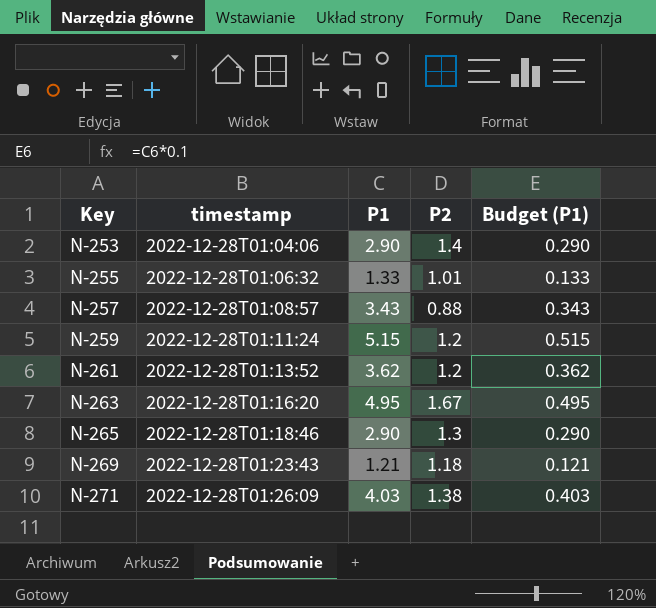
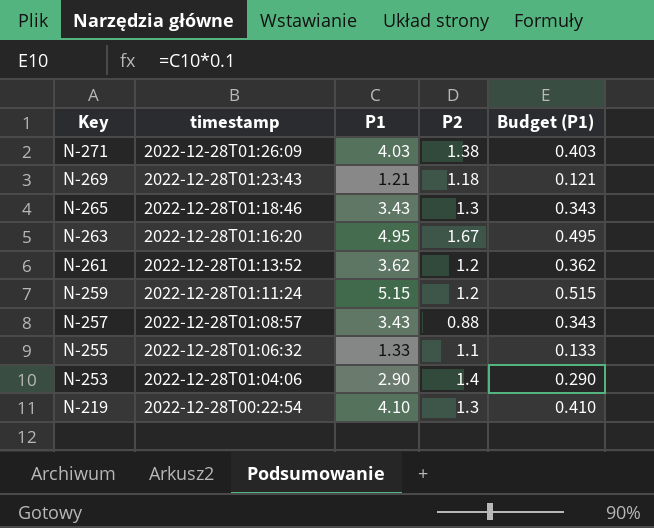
row order: Key ascending -> Key descending
N-265 | P1: 2.90 -> 3.43
N-265 | Budget (P1): 0.290 -> 0.343
N-255 | P2: 1.01 -> 1.1
row N-219: none -> 2022-12-28T00:22:54 | 4.10 | 1.3 | 0.410

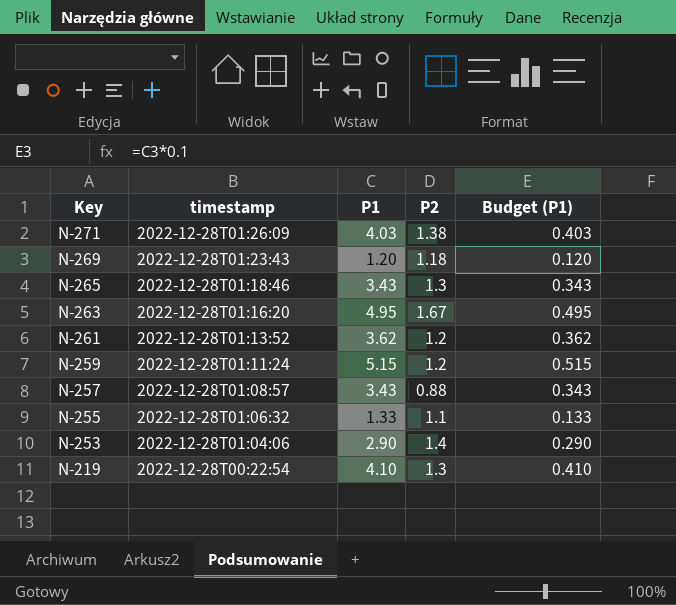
N-269 | P1: 1.21 -> 1.20
N-269 | Budget (P1): 0.121 -> 0.120

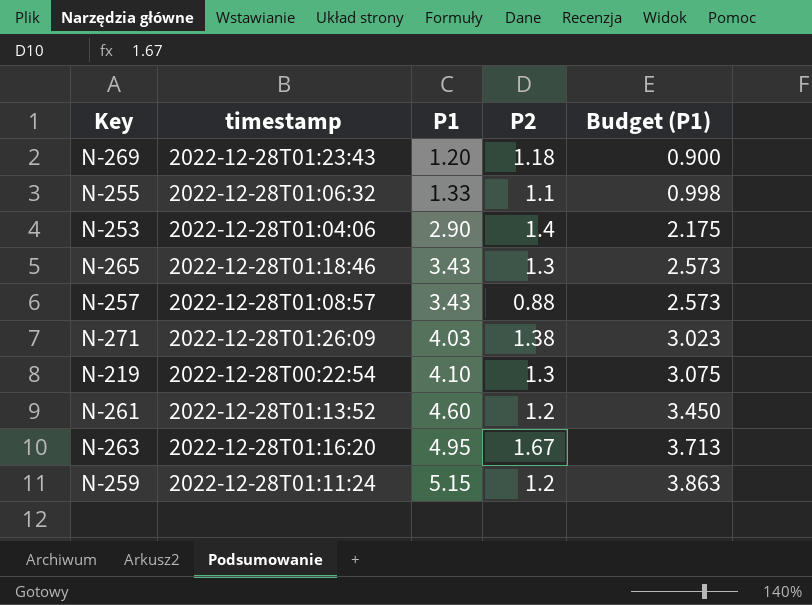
row order: Key descending -> P1 ascending
column Budget (P1) | formula: [P1] * 0.1 -> [P1] * 0.75
N-261 | P1: 3.62 -> 4.60

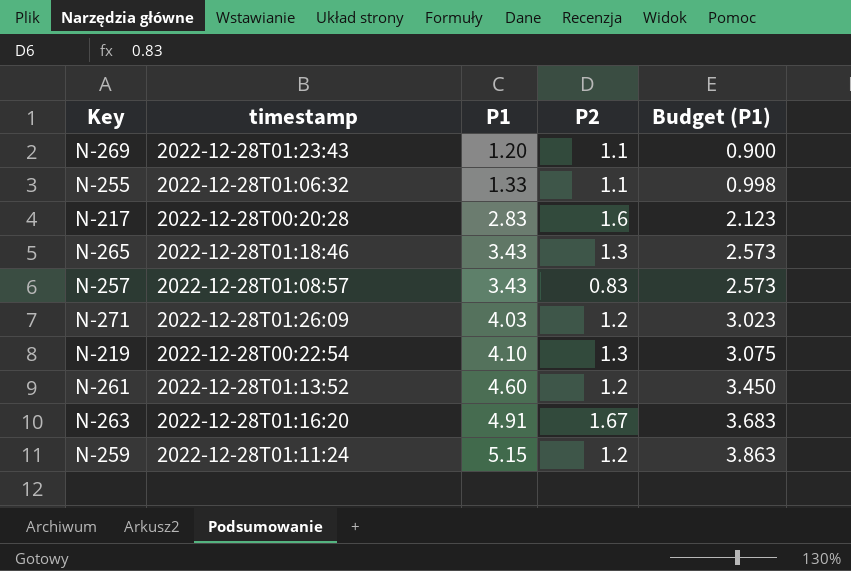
row N-253: 2022-12-28T01:04:06 | 2.90 | 1.4 | 2.175 -> none
N-269 | P2: 1.18 -> 1.1
row N-217: none -> 2022-12-28T00:20:28 | 2.83 | 1.6 | 2.123
N-257 | P2: 0.88 -> 0.83
N-271 | P2: 1.38 -> 1.2
N-263 | P1: 4.95 -> 4.91
N-263 | Budget (P1): 3.713 -> 3.683

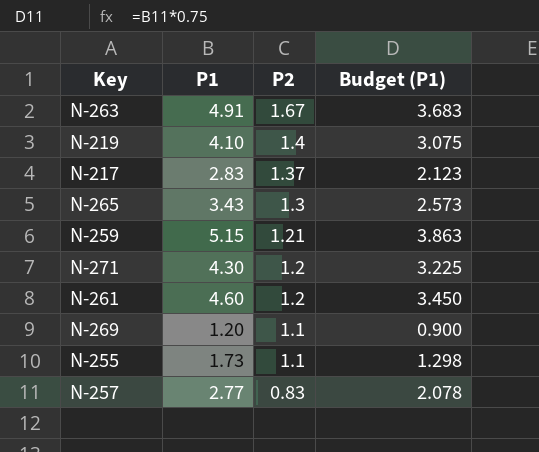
row order: P1 ascending -> P2 descending
column timestamp | position: 2 -> none
N-219 | P2: 1.3 -> 1.4
N-217 | P2: 1.6 -> 1.37
N-259 | P2: 1.2 -> 1.21
N-271 | P1: 4.03 -> 4.30
N-271 | Budget (P1): 3.023 -> 3.225
N-255 | P1: 1.33 -> 1.73
N-255 | Budget (P1): 0.998 -> 1.298
N-257 | P1: 3.43 -> 2.77
N-257 | Budget (P1): 2.573 -> 2.078

